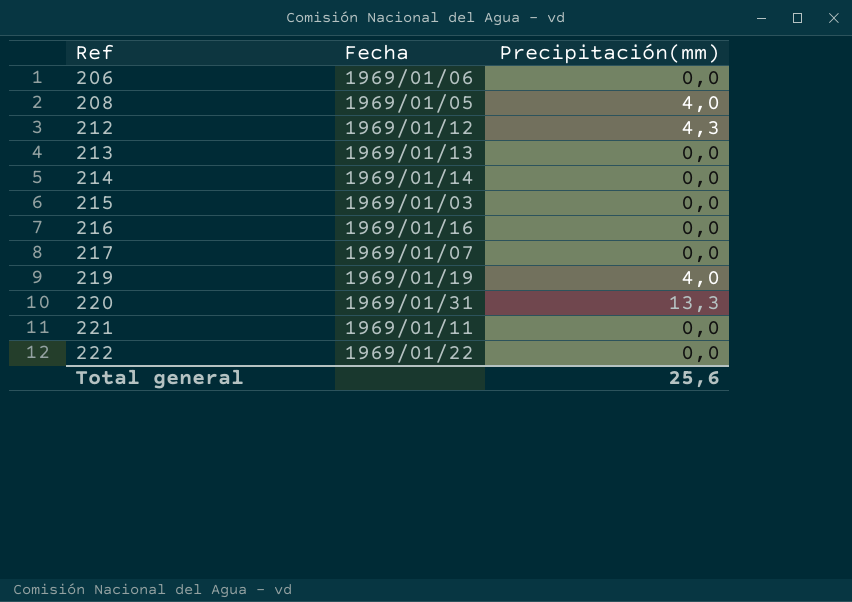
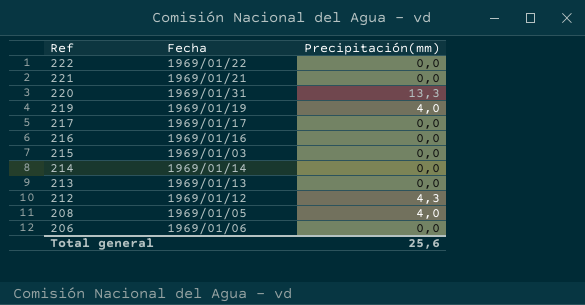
row order: Ref ascending -> Ref descending
221 | Fecha: 1969/01/11 -> 1969/01/21
217 | Fecha: 1969/01/07 -> 1969/01/17

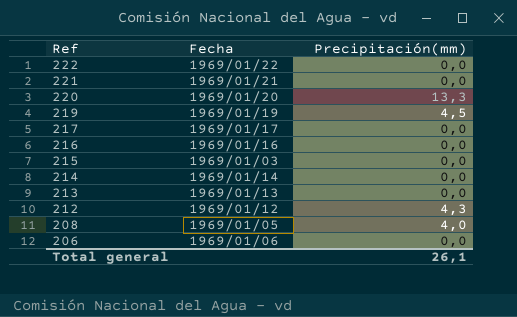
220 | Fecha: 1969/01/31 -> 1969/01/20
219 | Precipitación(mm): 4,0 -> 4,5
Total general | Precipitación(mm): 25,6 -> 26,1

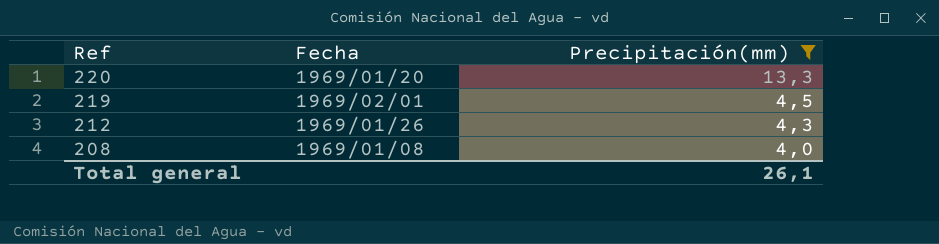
filter: none -> Precipitación(mm) != 0,0
219 | Fecha: 1969/01/19 -> 1969/02/01
212 | Fecha: 1969/01/12 -> 1969/01/26
208 | Fecha: 1969/01/05 -> 1969/01/08

